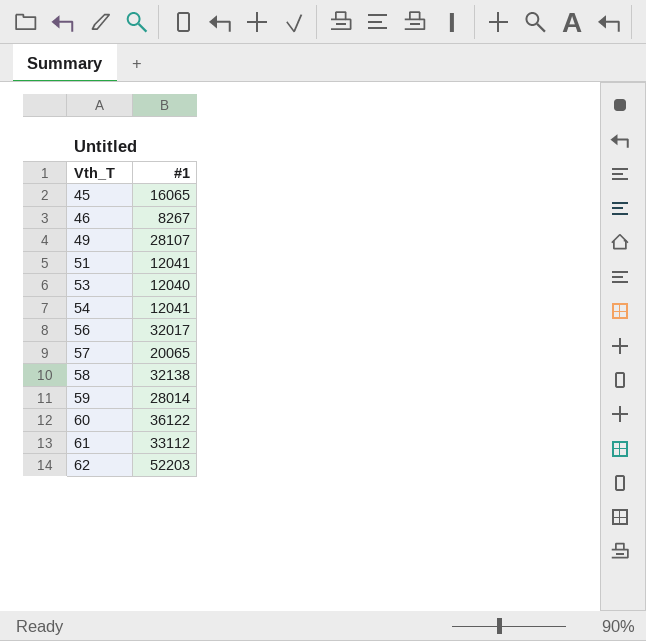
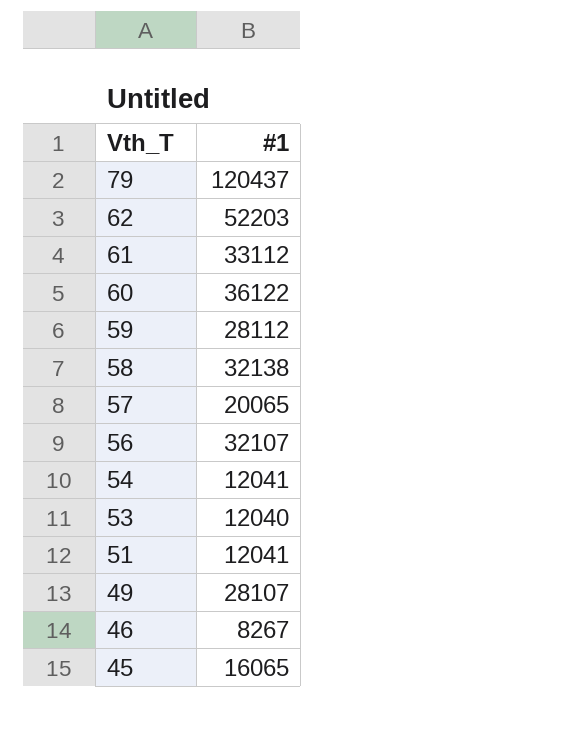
row order: Vth_T ascending -> Vth_T descending
row 79: none -> 120437
59 | #1: 28014 -> 28112
56 | #1: 32017 -> 32107

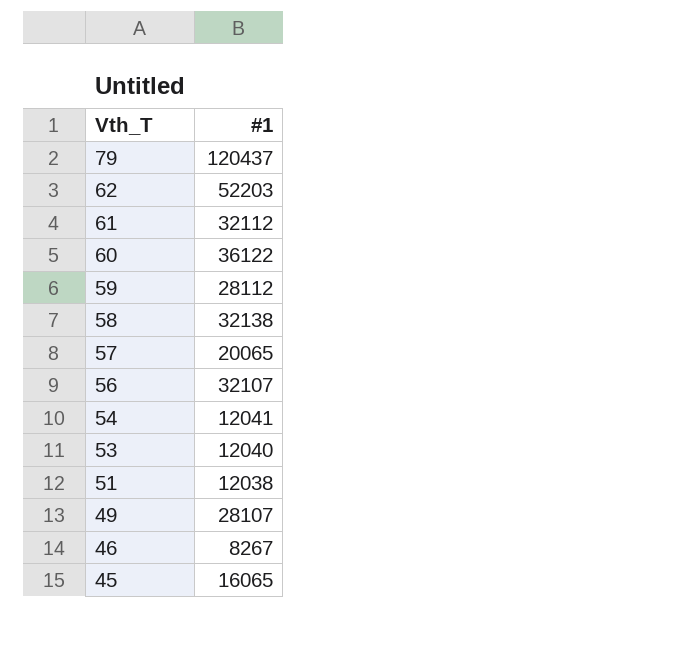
61 | #1: 33112 -> 32112
51 | #1: 12041 -> 12038

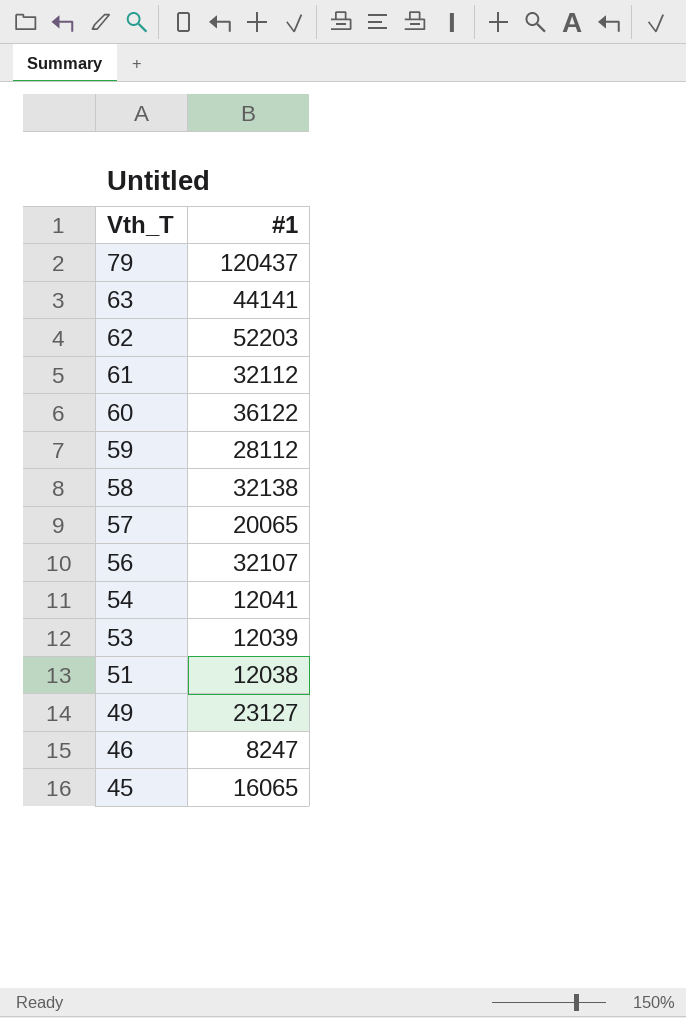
row 63: none -> 44141
53 | #1: 12040 -> 12039
49 | #1: 28107 -> 23127
46 | #1: 8267 -> 8247

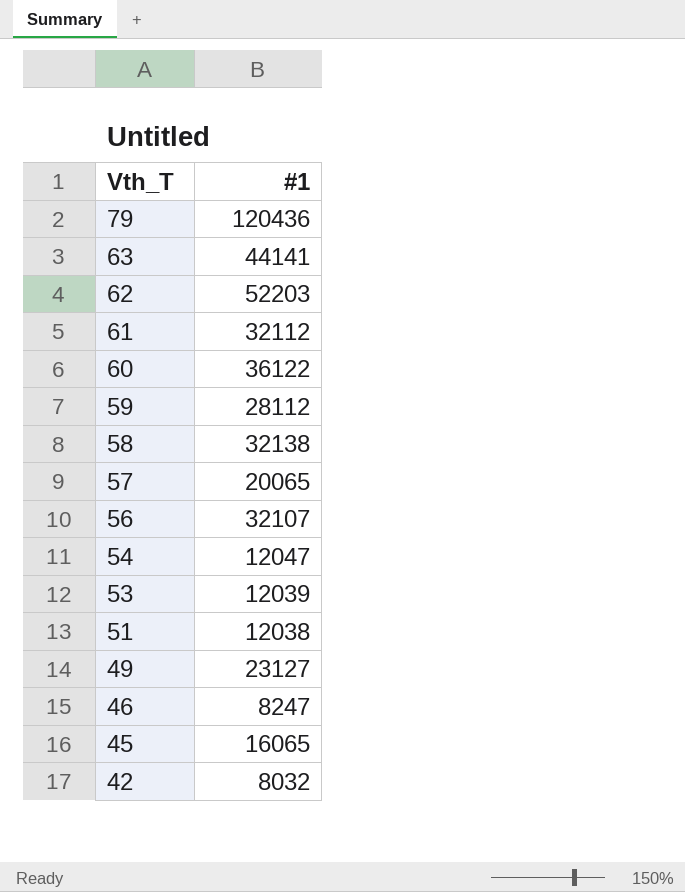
79 | #1: 120437 -> 120436
54 | #1: 12041 -> 12047
row 42: none -> 8032

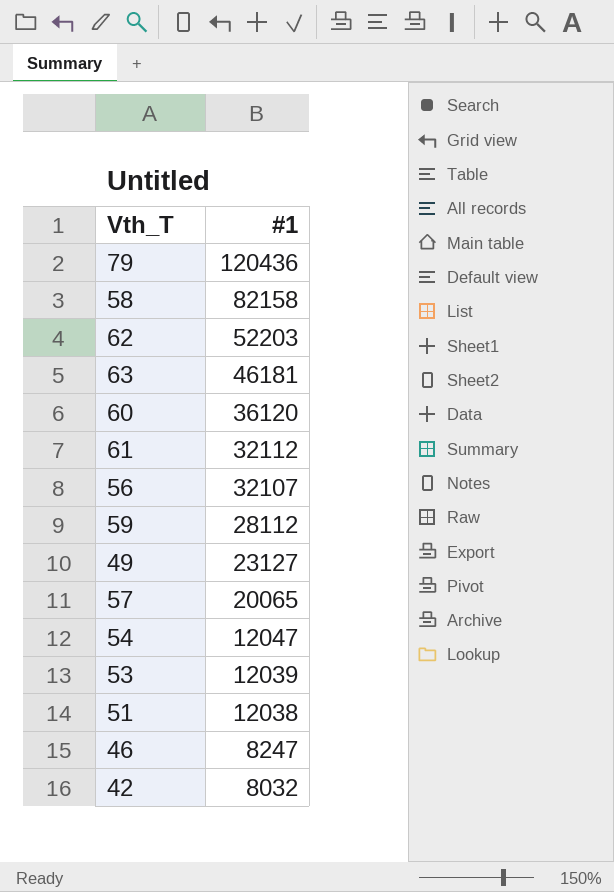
row order: Vth_T descending -> #1 descending
row 45: 16065 -> none
58 | #1: 32138 -> 82158
63 | #1: 44141 -> 46181
60 | #1: 36122 -> 36120

